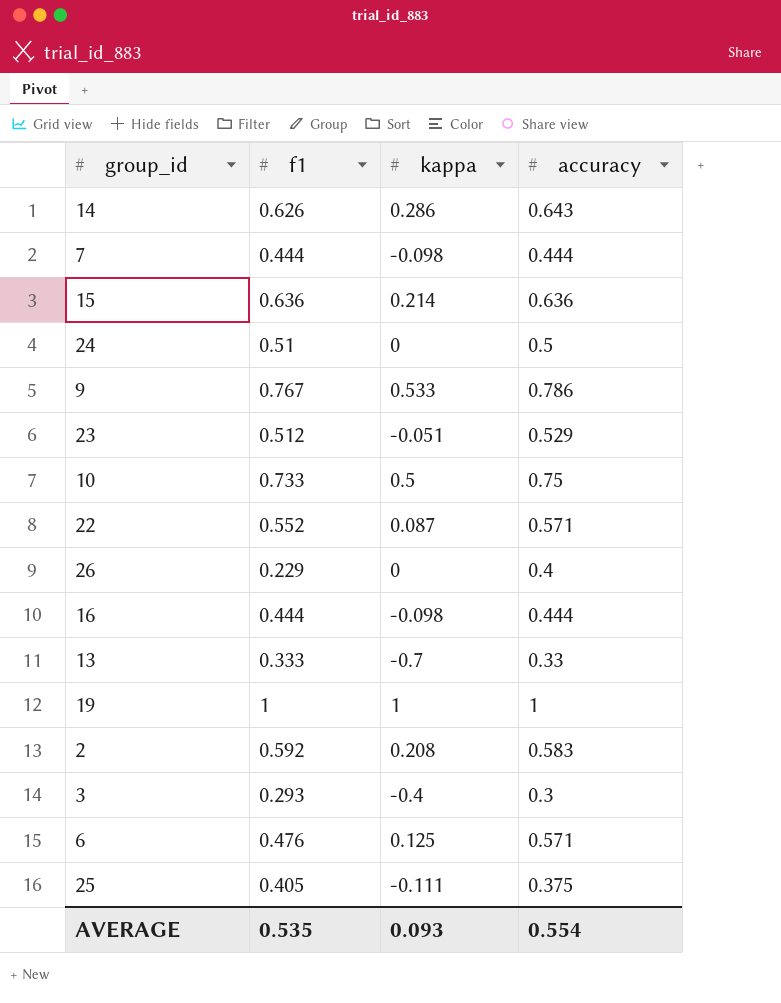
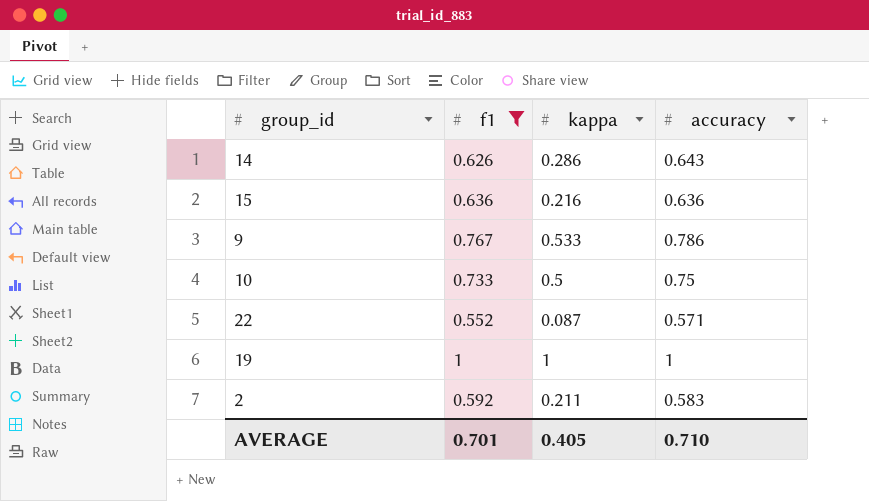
filter: none -> f1 >= 0.552
15 | kappa: 0.214 -> 0.216
2 | kappa: 0.208 -> 0.211
AVERAGE | f1: 0.535 -> 0.701
AVERAGE | kappa: 0.093 -> 0.405
AVERAGE | accuracy: 0.554 -> 0.710

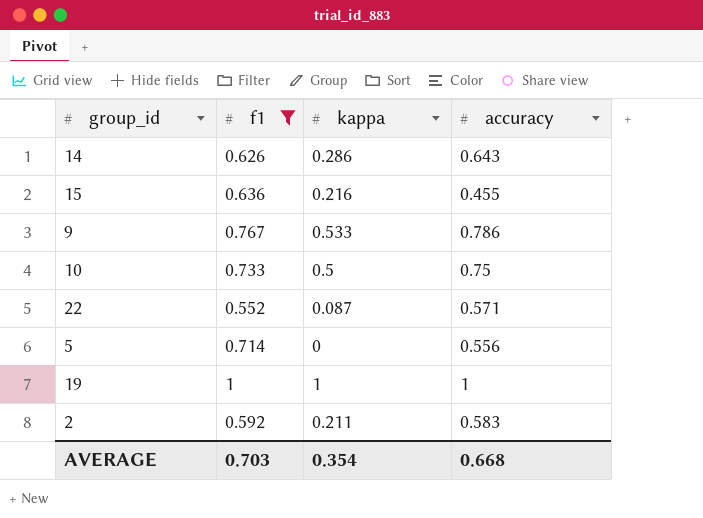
15 | accuracy: 0.636 -> 0.455
row 5: none -> 0.714 | 0 | 0.556
AVERAGE | f1: 0.701 -> 0.703
AVERAGE | kappa: 0.405 -> 0.354
AVERAGE | accuracy: 0.710 -> 0.668

